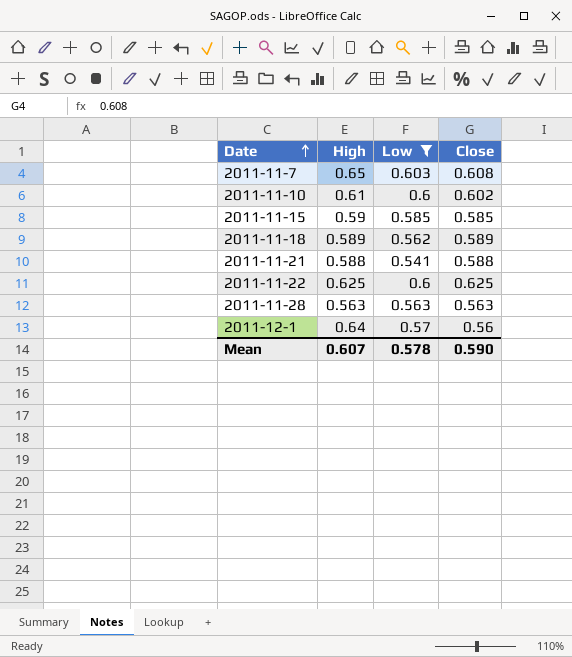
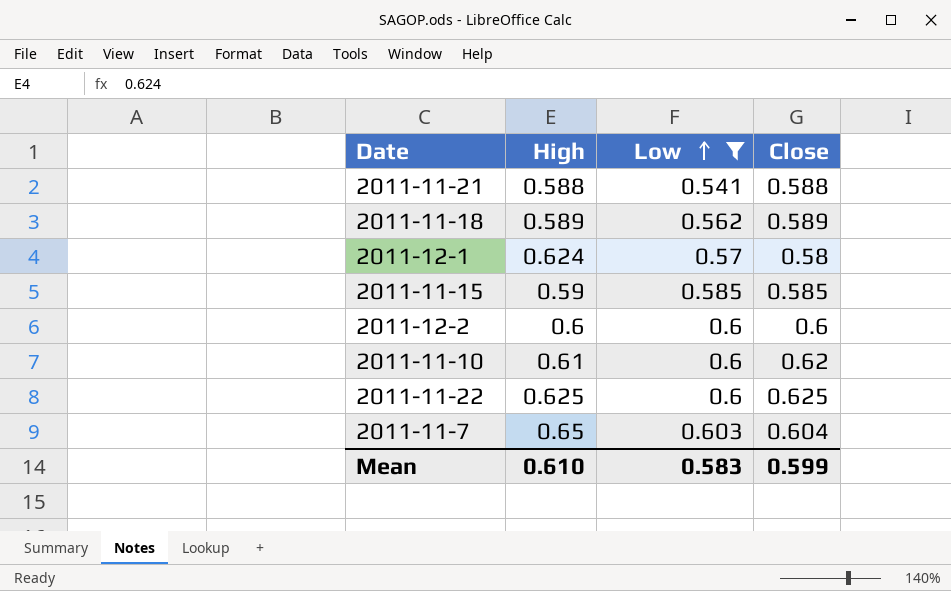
row order: Date ascending -> Low ascending
row 2011-11-28: 0.563 | 0.563 | 0.563 -> none
2011-12-1 | High: 0.64 -> 0.624
2011-12-1 | Close: 0.56 -> 0.58
row 2011-12-2: none -> 0.6 | 0.6 | 0.6
2011-11-10 | Close: 0.602 -> 0.62
2011-11-7 | Close: 0.608 -> 0.604
Mean | High: 0.607 -> 0.610
Mean | Low: 0.578 -> 0.583
Mean | Close: 0.590 -> 0.599

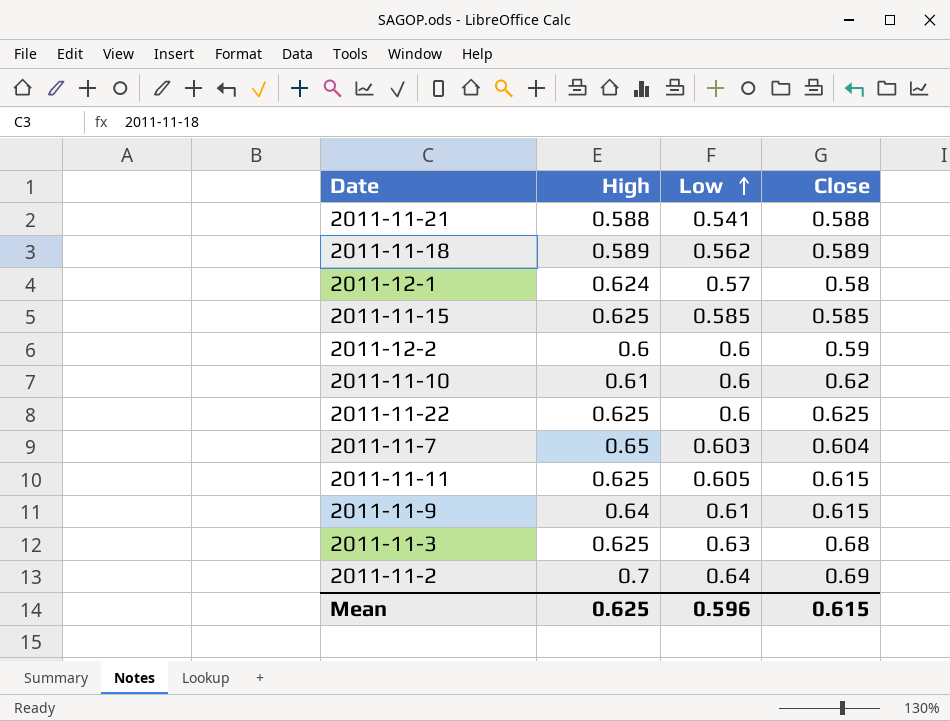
filter: Low <= 0.603 -> none
2011-11-15 | High: 0.59 -> 0.625
2011-12-2 | Close: 0.6 -> 0.59
Mean | High: 0.610 -> 0.625
Mean | Low: 0.583 -> 0.596
Mean | Close: 0.599 -> 0.615

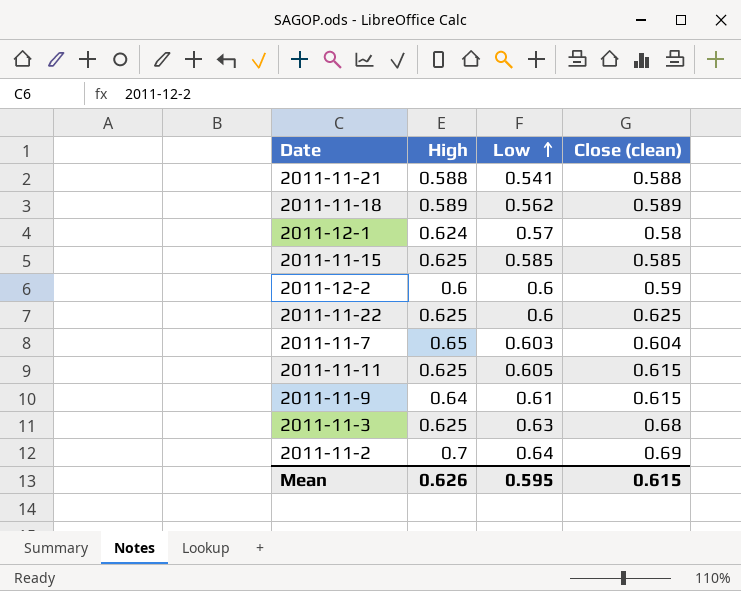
column name: Close -> Close (clean)
row 2011-11-10: 0.61 | 0.6 | 0.62 -> none
Mean | High: 0.625 -> 0.626
Mean | Low: 0.596 -> 0.595

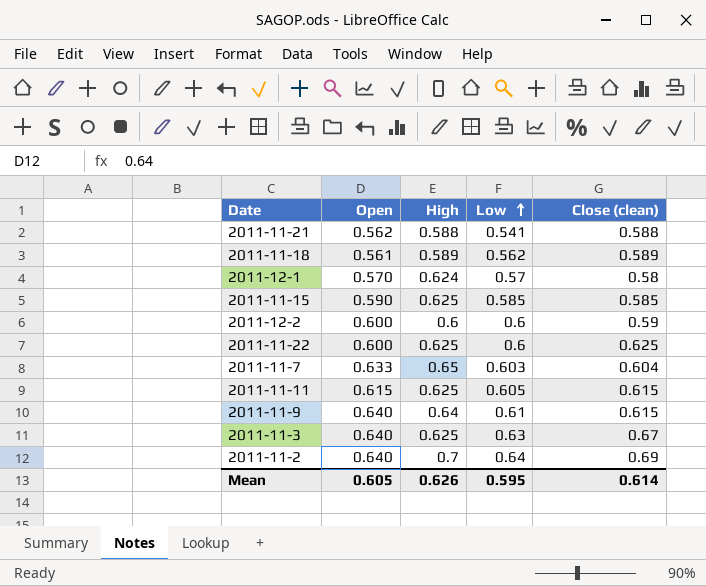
column Open | position: none -> 2
2011-11-3 | Close (clean): 0.68 -> 0.67
Mean | Close (clean): 0.615 -> 0.614

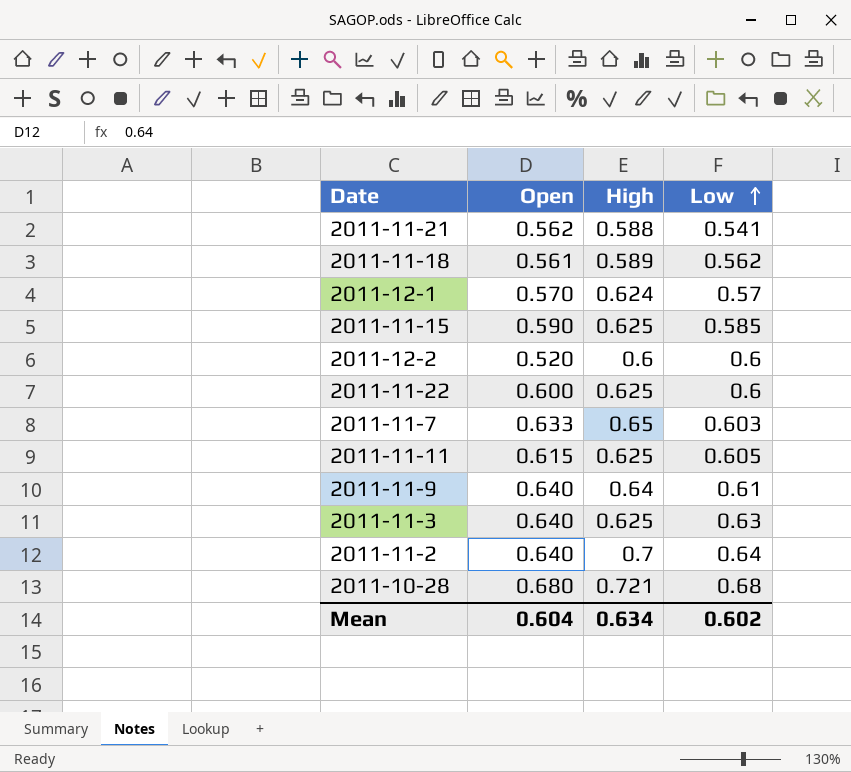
column Close (clean) | position: 5 -> none
2011-12-2 | Open: 0.600 -> 0.520
row 2011-10-28: none -> 0.680 | 0.721 | 0.68
Mean | Open: 0.605 -> 0.604
Mean | High: 0.626 -> 0.634
Mean | Low: 0.595 -> 0.602

